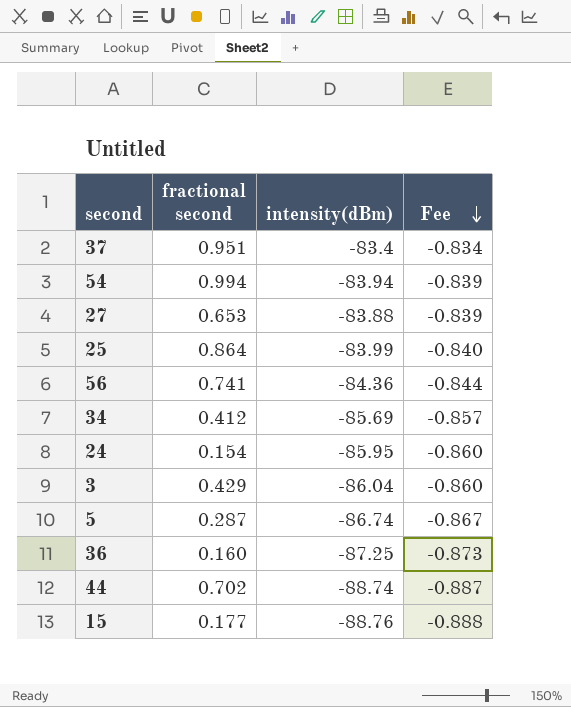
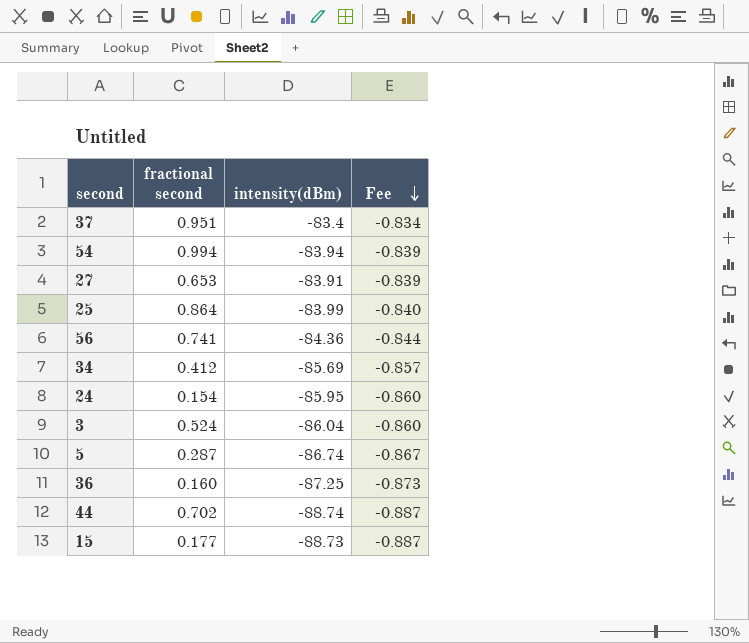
27 | intensity(dBm): -83.88 -> -83.91
3 | fractional second: 0.429 -> 0.524
15 | intensity(dBm): -88.76 -> -88.73
15 | Fee: -0.888 -> -0.887

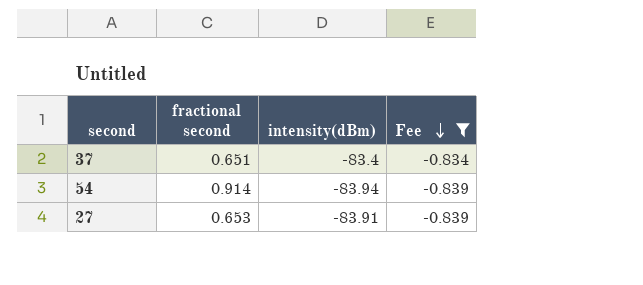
filter: none -> Fee >= -0.839
37 | fractional second: 0.951 -> 0.651
54 | fractional second: 0.994 -> 0.914

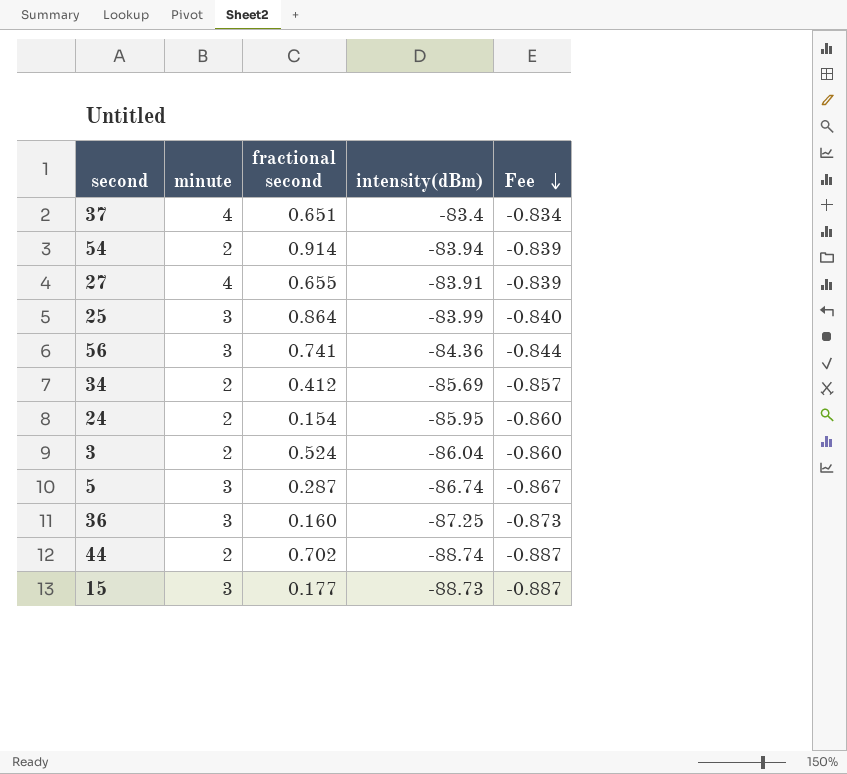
filter: Fee >= -0.839 -> none
column minute | position: none -> 2
27 | fractional second: 0.653 -> 0.655

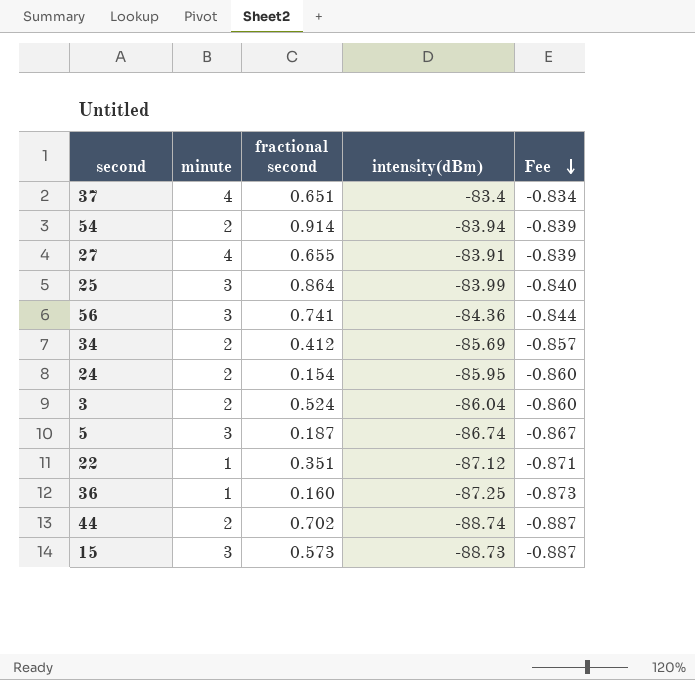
5 | fractional second: 0.287 -> 0.187
row 22: none -> 1 | 0.351 | -87.12 | -0.871
36 | minute: 3 -> 1
15 | fractional second: 0.177 -> 0.573

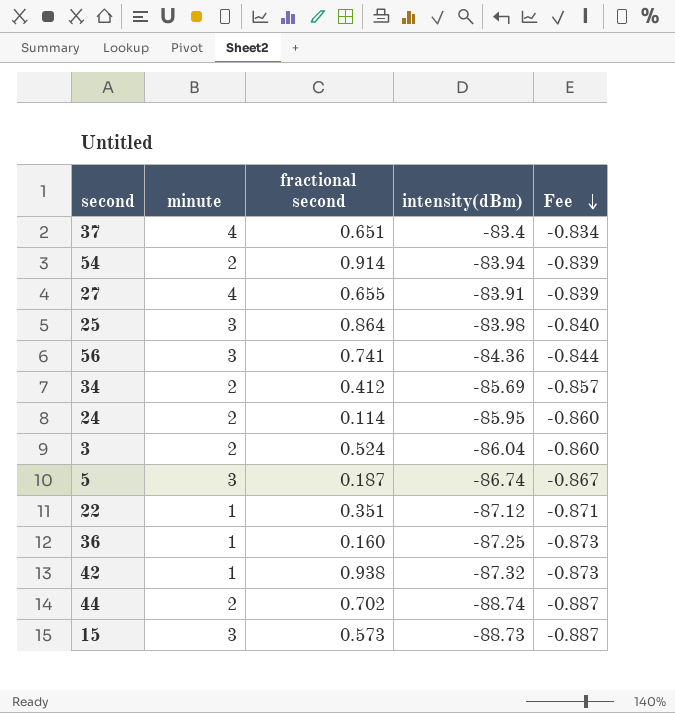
25 | intensity(dBm): -83.99 -> -83.98
24 | fractional second: 0.154 -> 0.114
row 42: none -> 1 | 0.938 | -87.32 | -0.873

